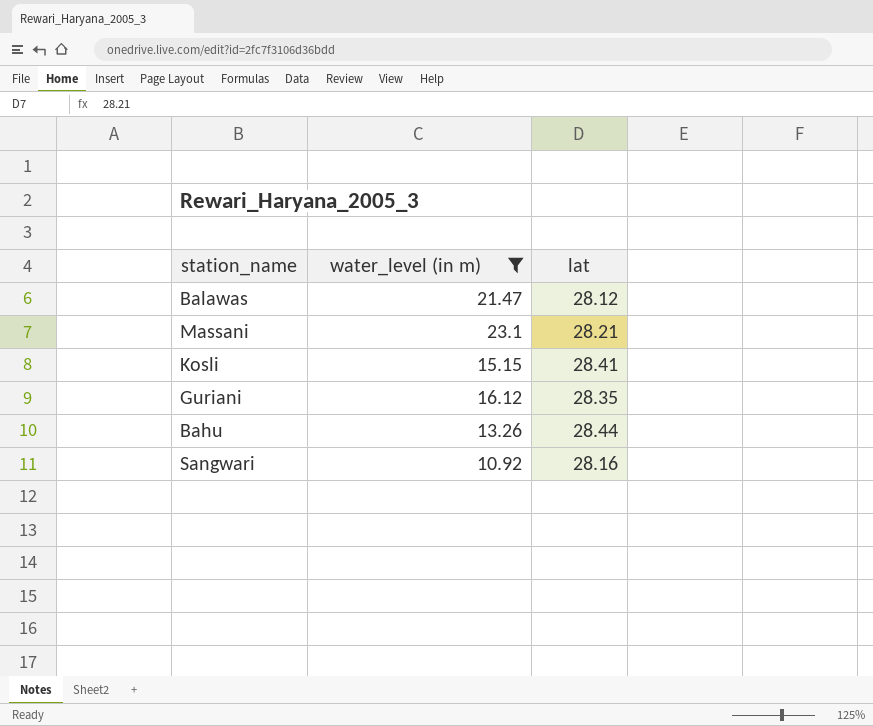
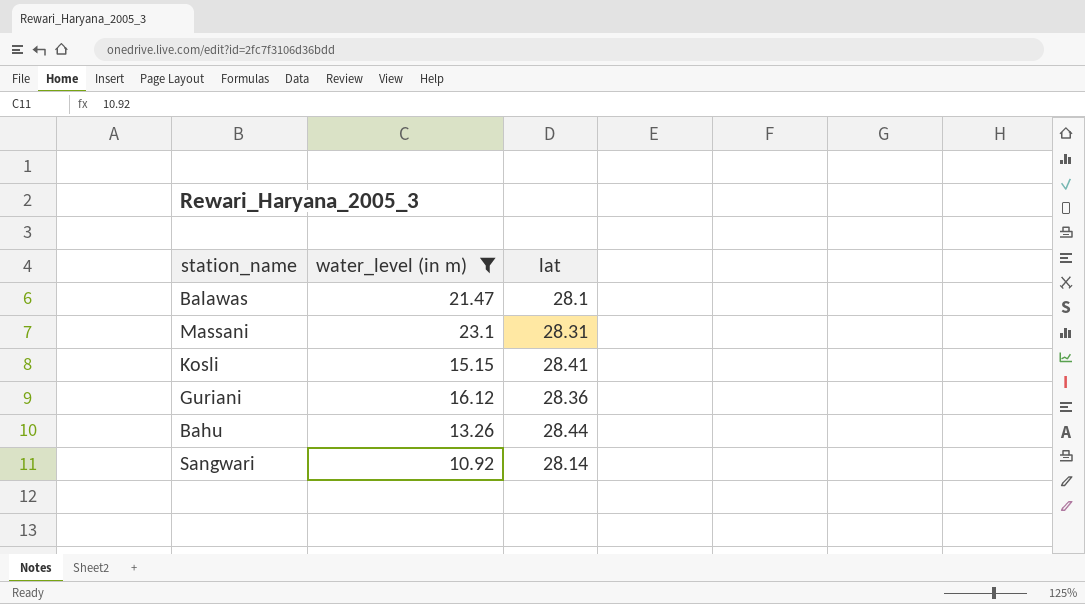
Balawas | lat: 28.12 -> 28.1
Massani | lat: 28.21 -> 28.31
Guriani | lat: 28.35 -> 28.36
Sangwari | lat: 28.16 -> 28.14

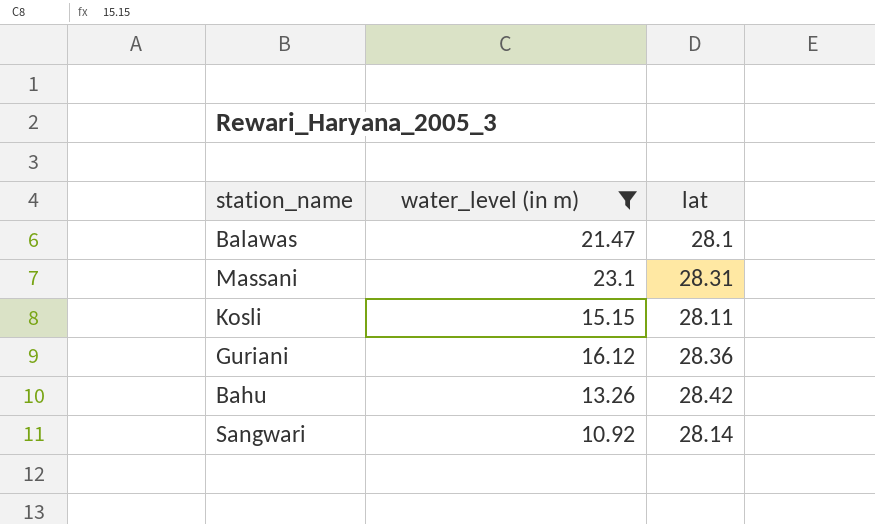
Kosli | lat: 28.41 -> 28.11
Bahu | lat: 28.44 -> 28.42

